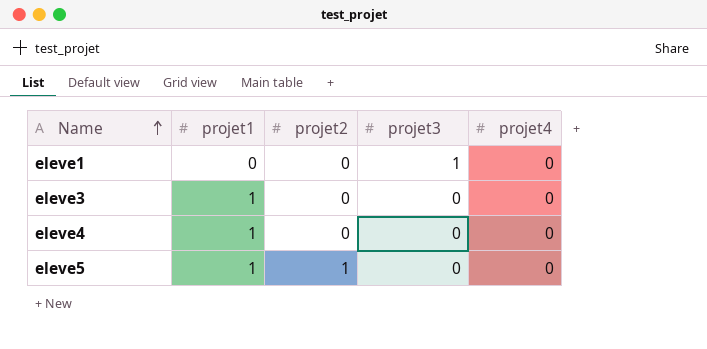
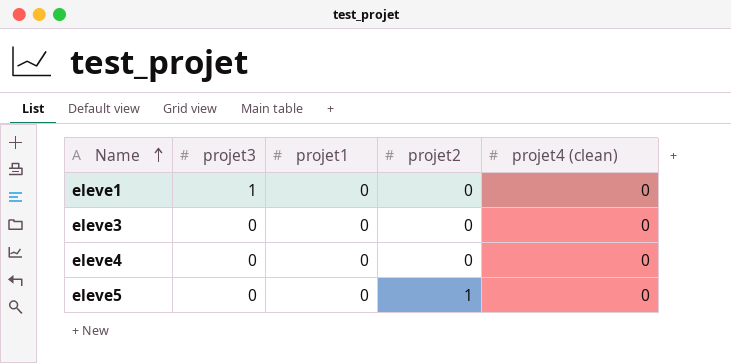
column projet3 | position: 4 -> 2
column name: projet4 -> projet4 (clean)
eleve3 | projet1: 1 -> 0
eleve4 | projet1: 1 -> 0
eleve5 | projet1: 1 -> 0

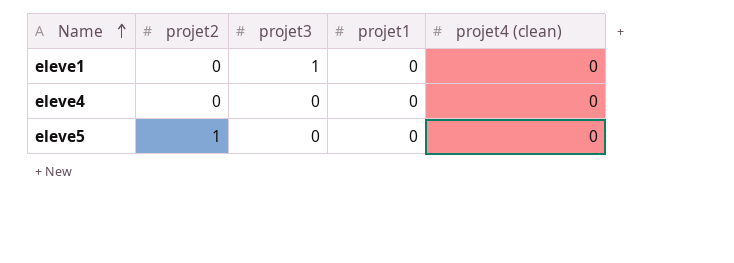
column projet2 | position: 4 -> 2
row eleve3: 0 | 0 | 0 | 0 -> none

